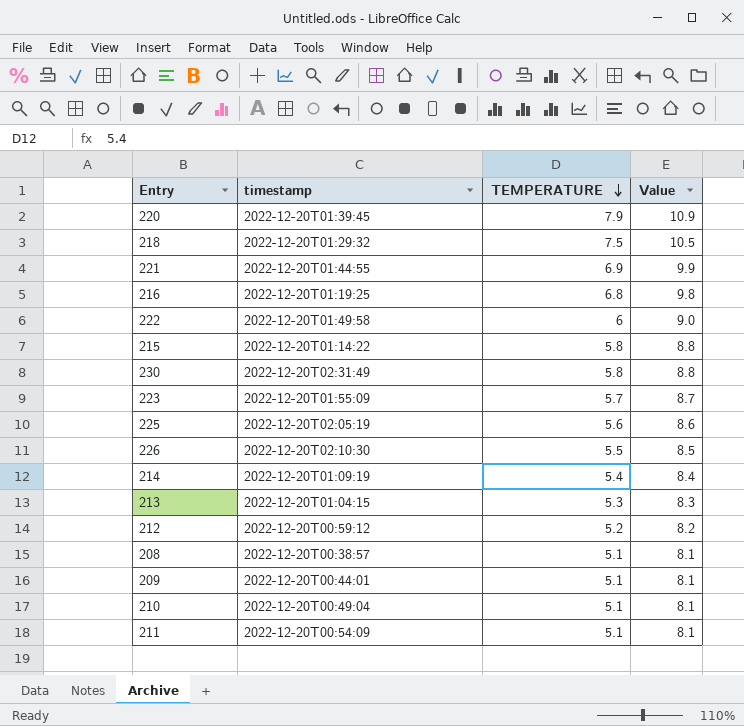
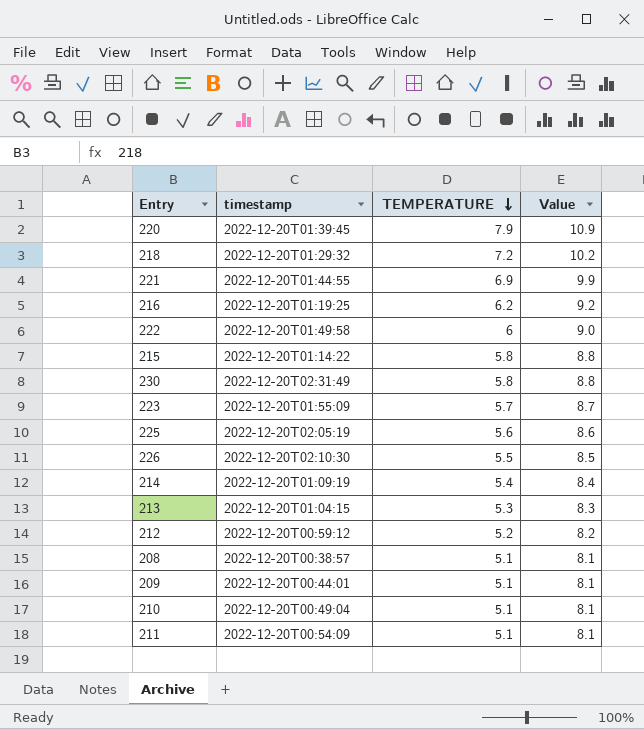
218 | TEMPERATURE: 7.5 -> 7.2
218 | Value: 10.5 -> 10.2
216 | TEMPERATURE: 6.8 -> 6.2
216 | Value: 9.8 -> 9.2

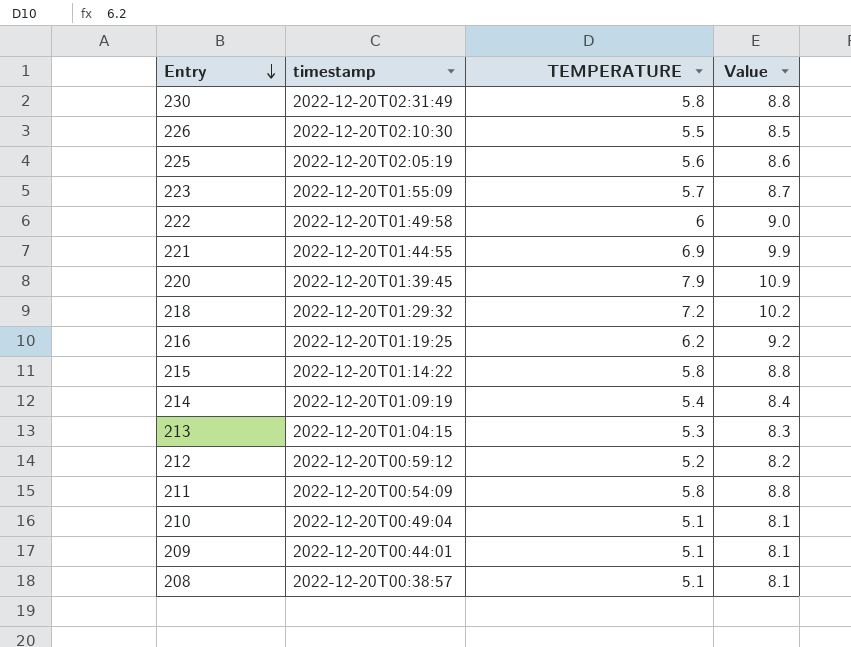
row order: TEMPERATURE descending -> Entry descending
211 | TEMPERATURE: 5.1 -> 5.8
211 | Value: 8.1 -> 8.8

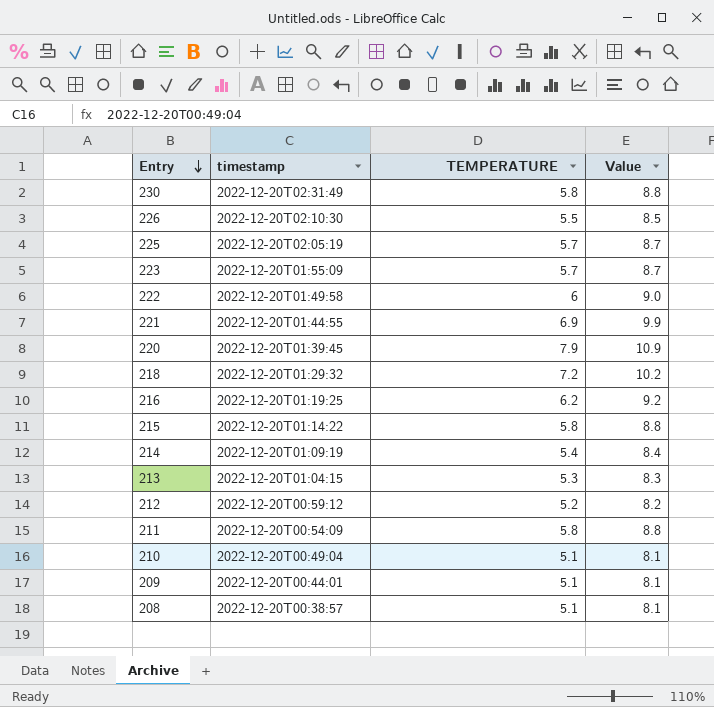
225 | TEMPERATURE: 5.6 -> 5.7
225 | Value: 8.6 -> 8.7

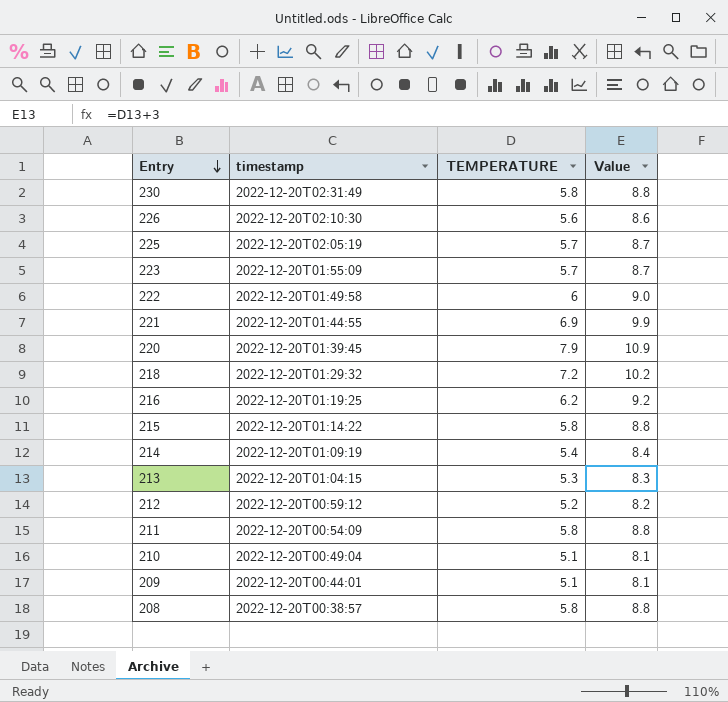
226 | TEMPERATURE: 5.5 -> 5.6
226 | Value: 8.5 -> 8.6
208 | TEMPERATURE: 5.1 -> 5.8
208 | Value: 8.1 -> 8.8

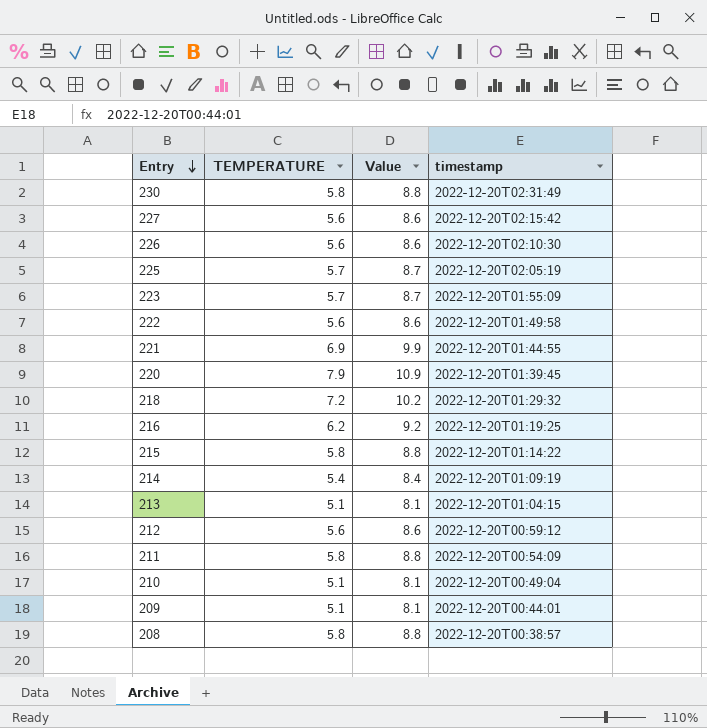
column timestamp | position: 2 -> 4
row 227: none -> 5.6 | 8.6 | 2022-12-20T02:15:42
222 | TEMPERATURE: 6 -> 5.6
222 | Value: 9.0 -> 8.6
213 | TEMPERATURE: 5.3 -> 5.1
213 | Value: 8.3 -> 8.1
212 | TEMPERATURE: 5.2 -> 5.6
212 | Value: 8.2 -> 8.6

